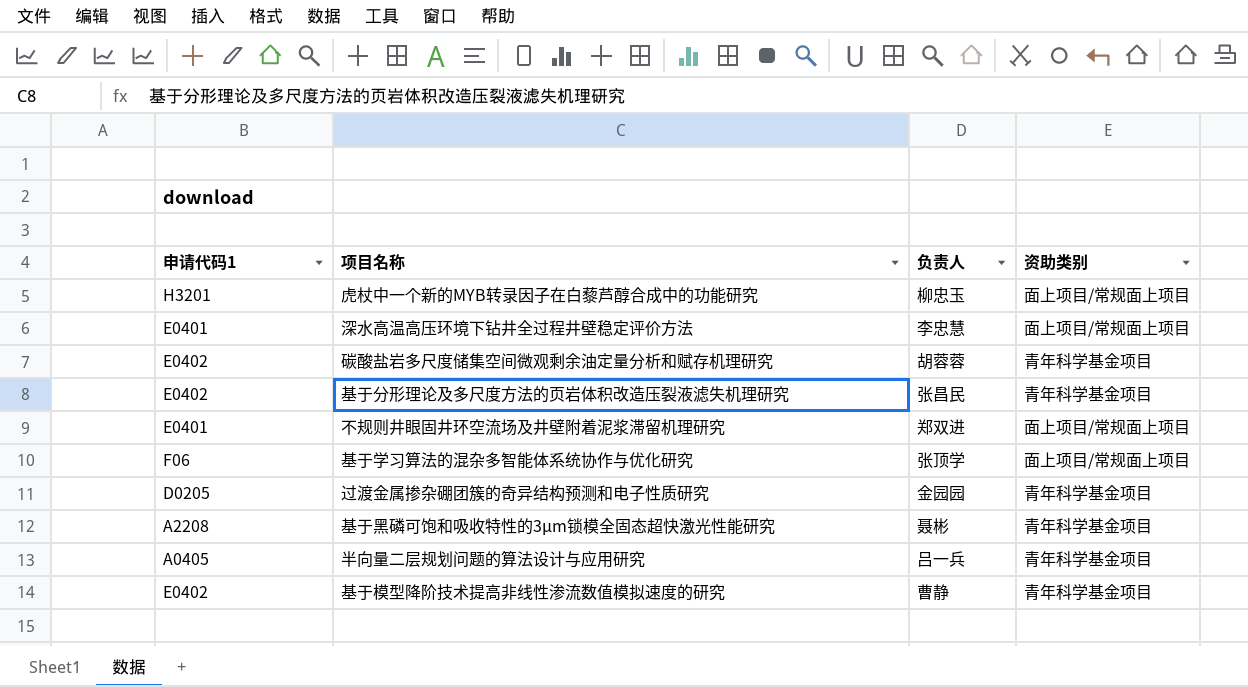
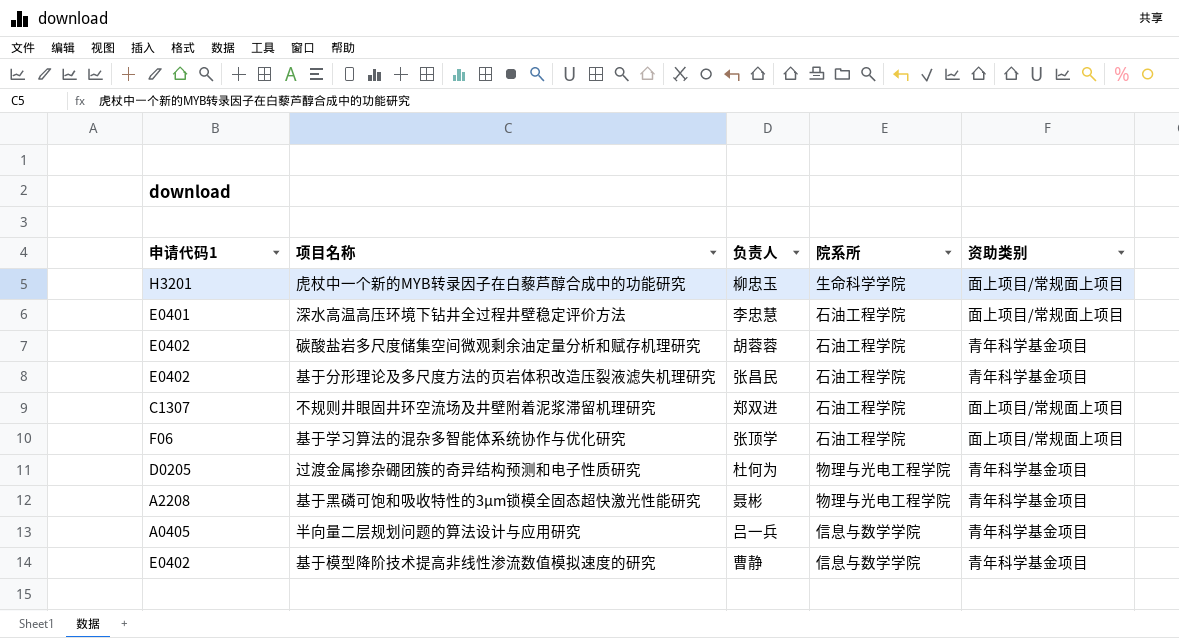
column 院系所 | position: none -> 4
不规则井眼固井环空流场及井壁附着泥浆滞留机理研究 | 申请代码1: E0401 -> C1307
过渡金属掺杂硼团簇的奇异结构预测和电子性质研究 | 负责人: 金园园 -> 杜何为

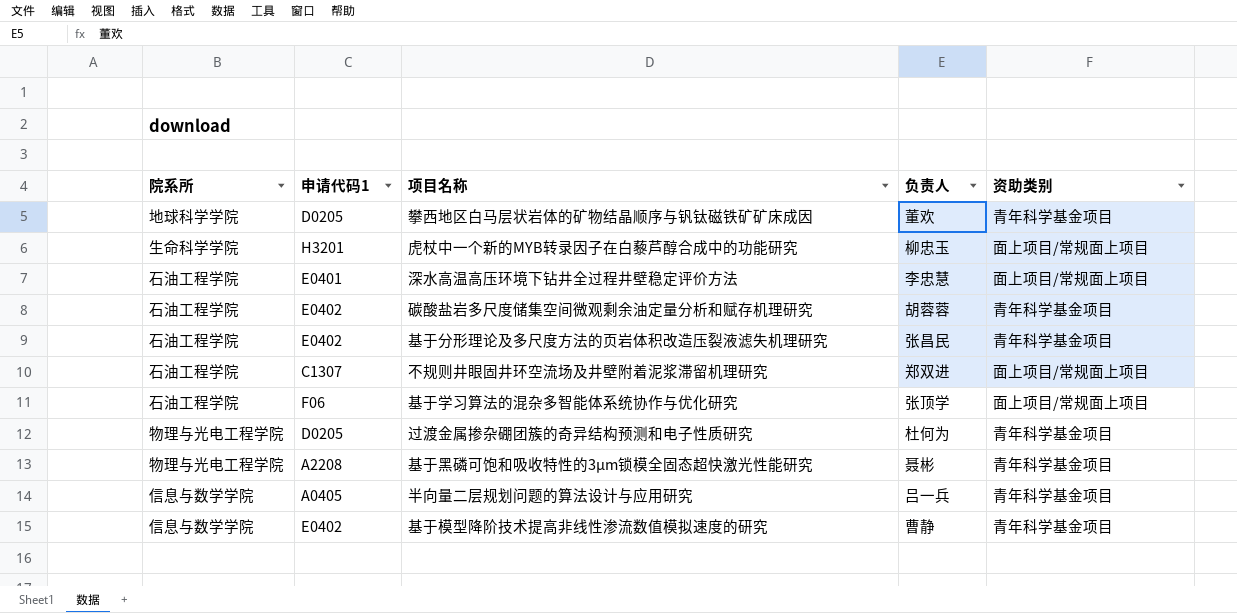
column 院系所 | position: 4 -> 1
row 攀西地区白马层状岩体的矿物结晶顺序与钒钛磁铁矿矿床成因: none -> 地球科学学院 | D0205 | 董欢 | 青年科学基金项目

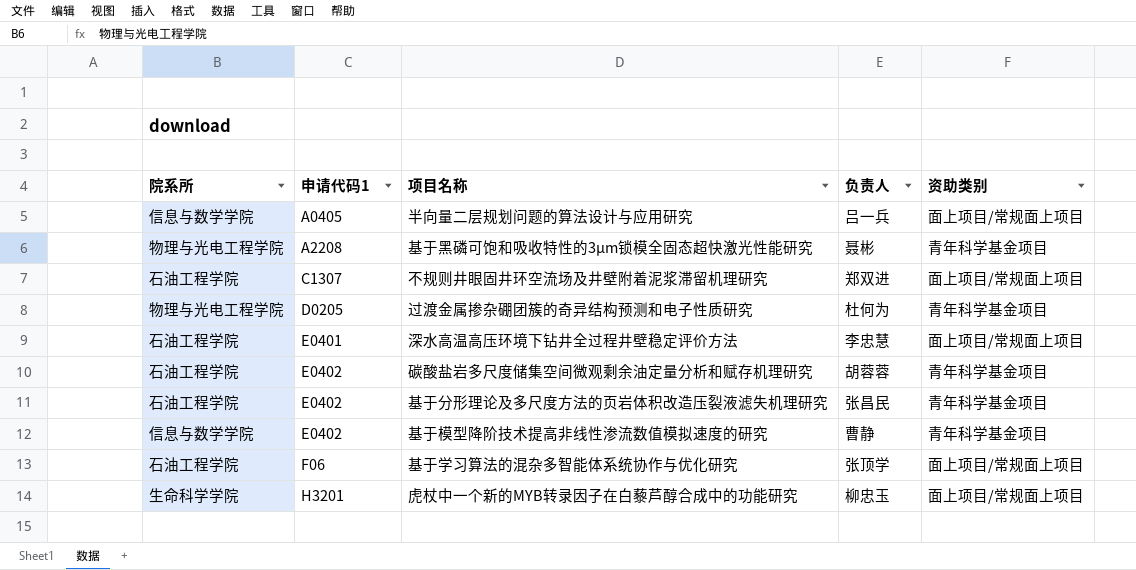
row order: none -> 申请代码1 ascending
row 攀西地区白马层状岩体的矿物结晶顺序与钒钛磁铁矿矿床成因: 地球科学学院 | D0205 | 董欢 | 青年科学基金项目 -> none
半向量二层规划问题的算法设计与应用研究 | 资助类别: 青年科学基金项目 -> 面上项目/常规面上项目

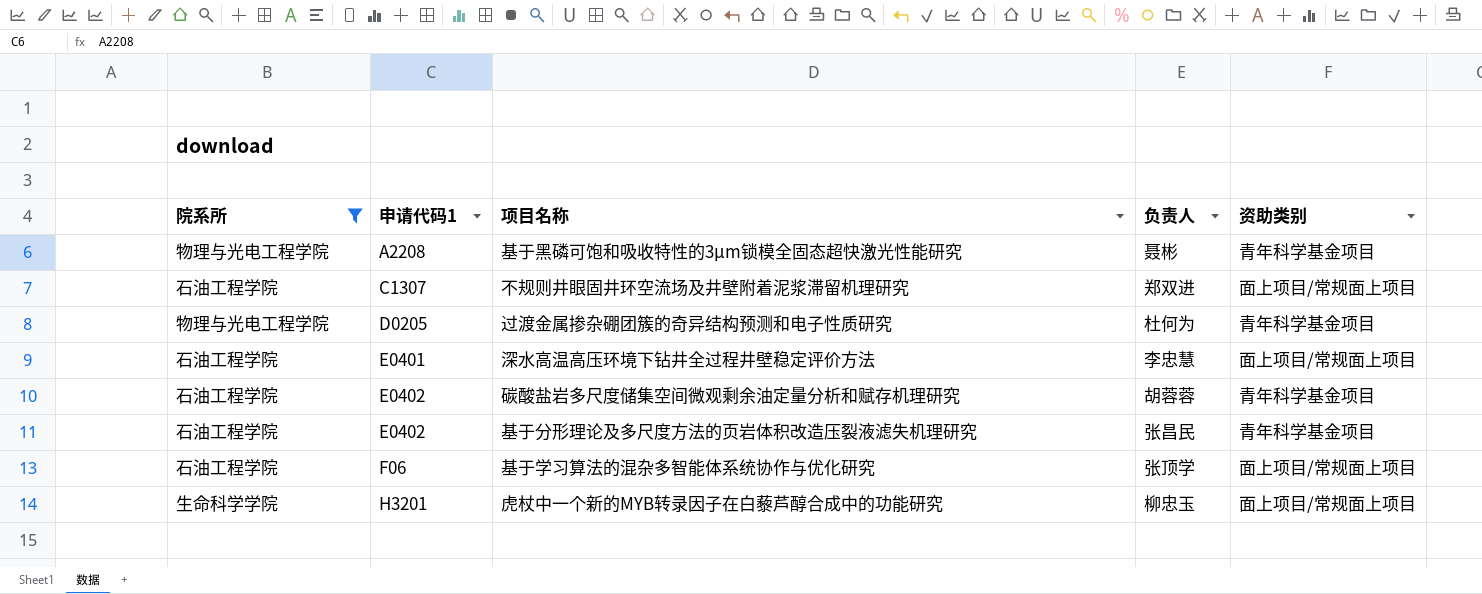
filter: none -> 院系所 != 信息与数学学院

